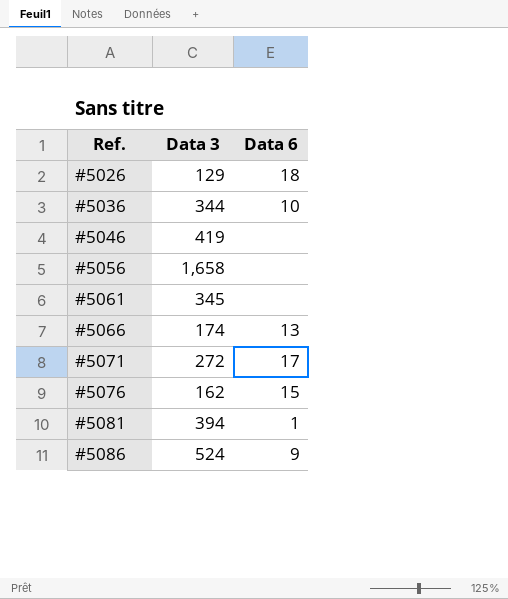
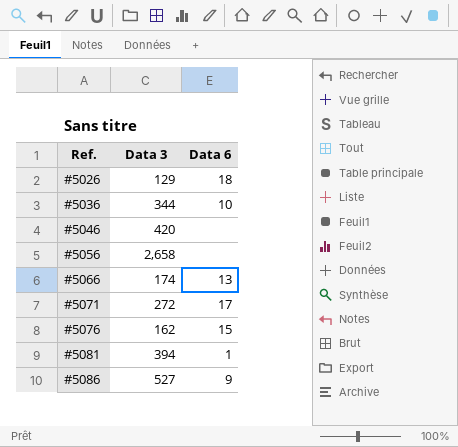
row #5061: 345 | none -> none
#5046 | Data 3: 419 -> 420
#5056 | Data 3: 1,658 -> 2,658
#5086 | Data 3: 524 -> 527

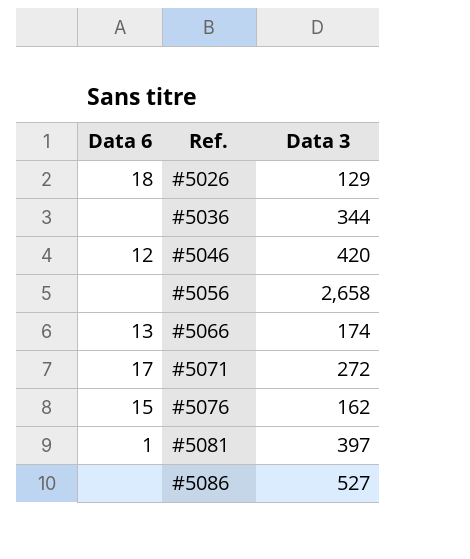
column Data 6 | position: 3 -> 1
#5036 | Data 6: 10 -> none
#5046 | Data 6: none -> 12
#5081 | Data 3: 394 -> 397
#5086 | Data 6: 9 -> none

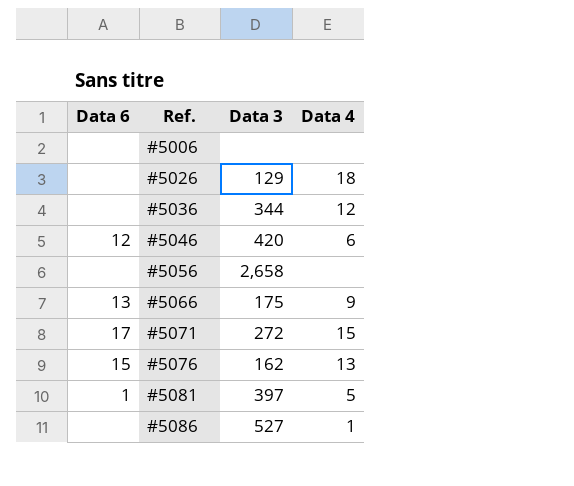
column Data 4 | position: none -> 4
row #5006: none -> none | none | none
#5026 | Data 6: 18 -> none
#5066 | Data 3: 174 -> 175

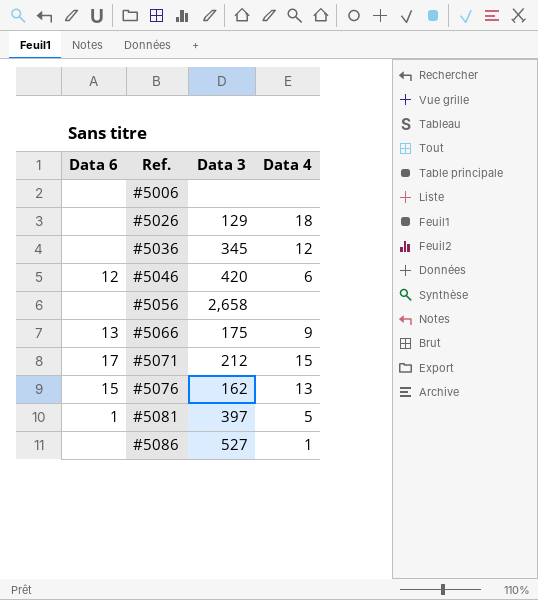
#5036 | Data 3: 344 -> 345
#5071 | Data 3: 272 -> 212

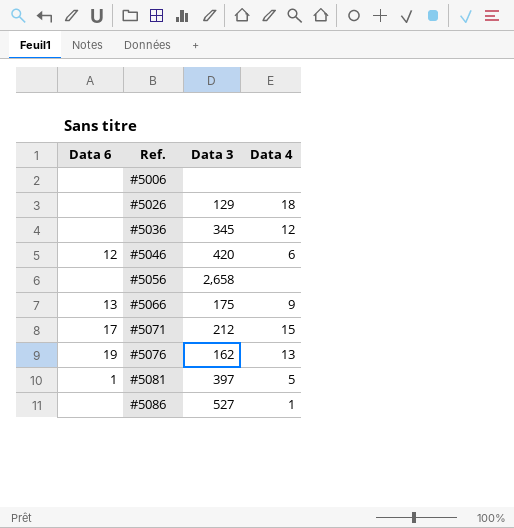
#5076 | Data 6: 15 -> 19

